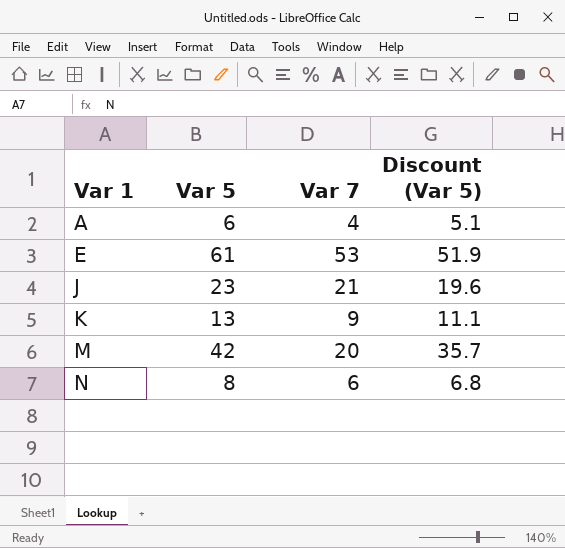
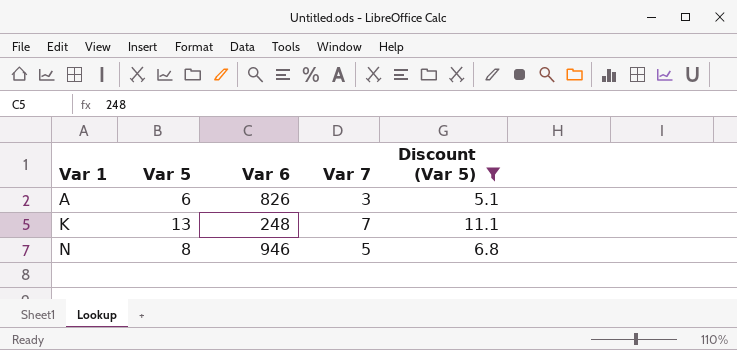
filter: none -> Discount (Var 5) <= 11.1
column Var 6 | position: none -> 3
A | Var 7: 4 -> 3
K | Var 7: 9 -> 7
N | Var 7: 6 -> 5

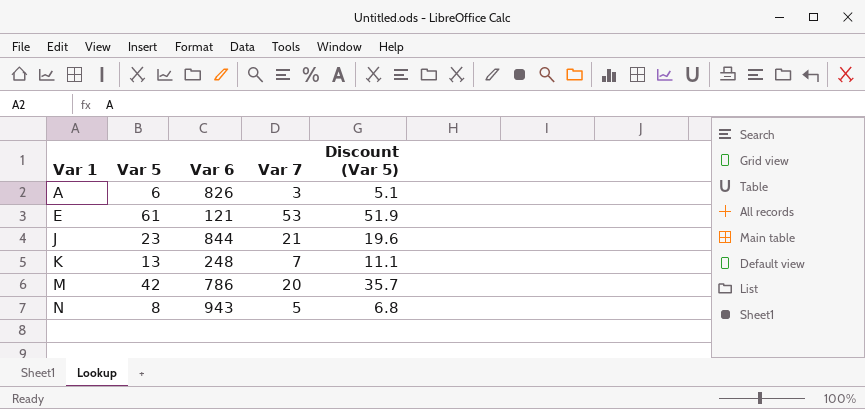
filter: Discount (Var 5) <= 11.1 -> none
N | Var 6: 946 -> 943

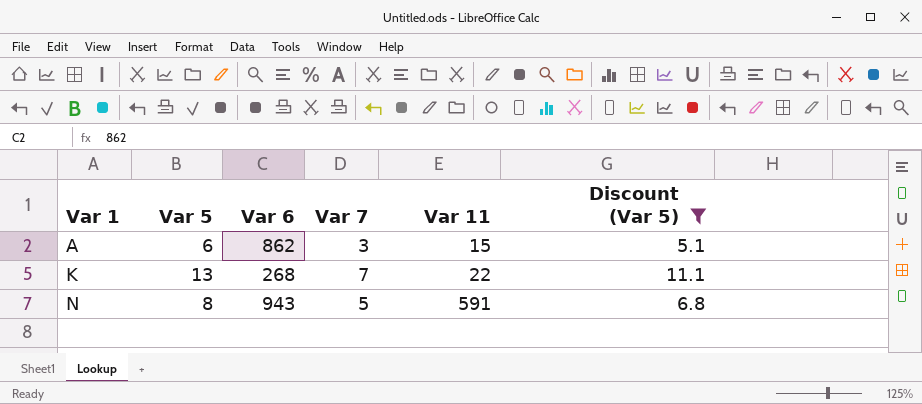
filter: none -> Discount (Var 5) <= 11.1
column Var 11 | position: none -> 5
A | Var 6: 826 -> 862
K | Var 6: 248 -> 268

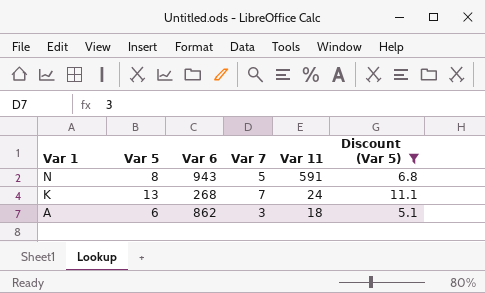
row order: Var 1 ascending -> Var 1 descending
K | Var 11: 22 -> 24
A | Var 11: 15 -> 18

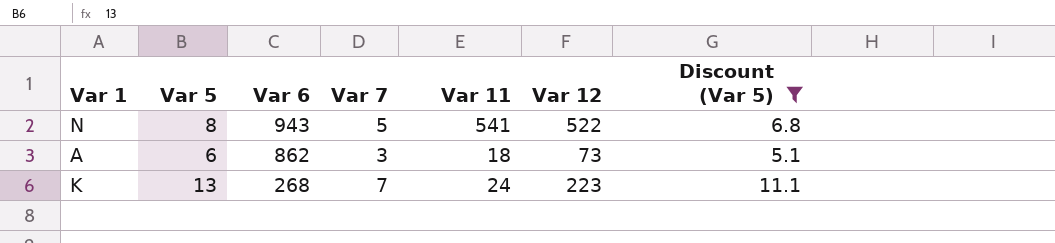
row order: Var 1 descending -> Var 6 descending
column Var 12 | position: none -> 6
N | Var 11: 591 -> 541

